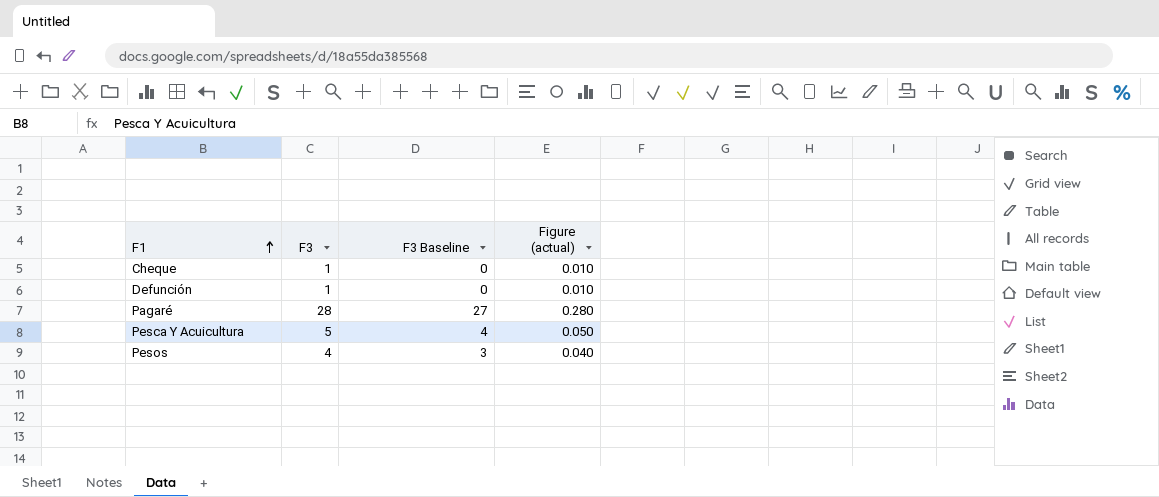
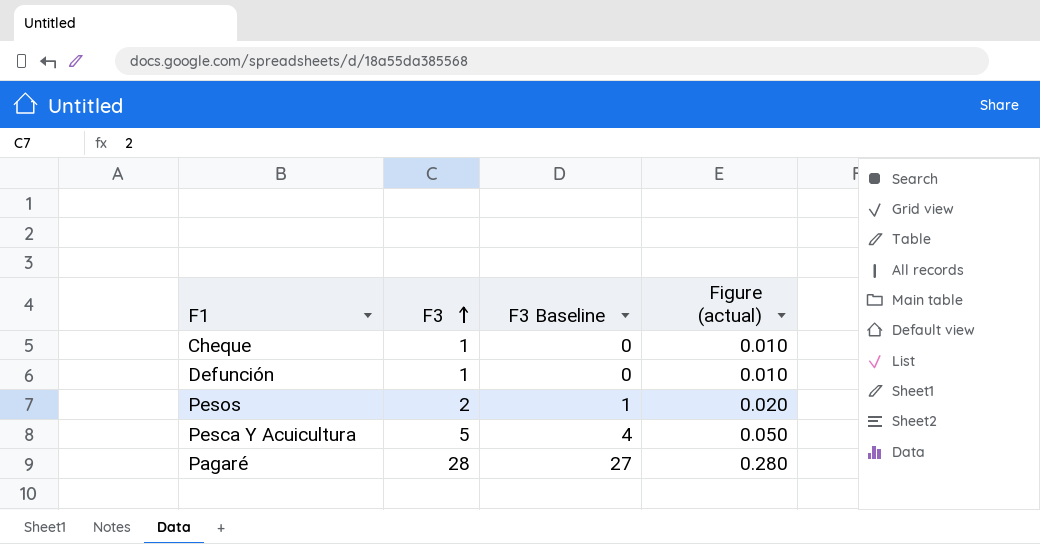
row order: F1 ascending -> F3 ascending
Pesos | F3: 4 -> 2
Pesos | F3 Baseline: 3 -> 1
Pesos | Figure (actual): 0.040 -> 0.020

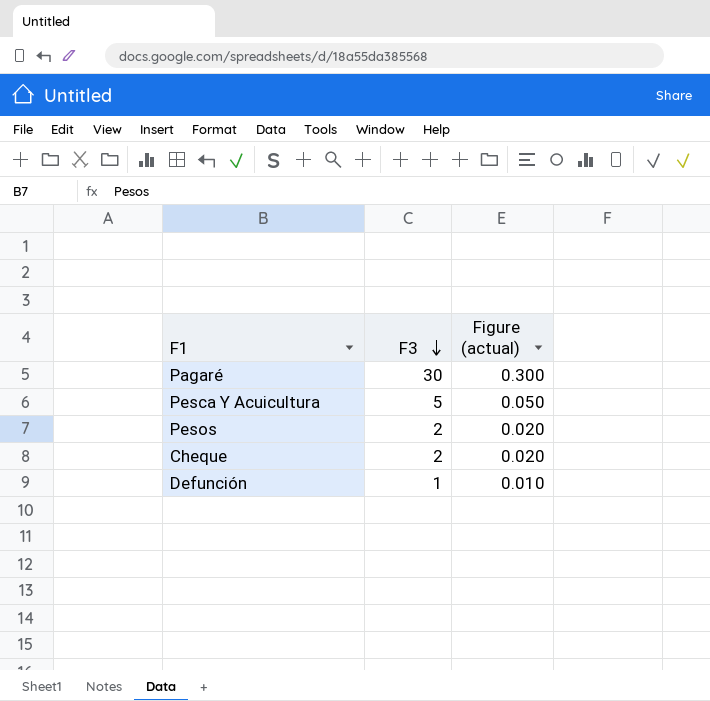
row order: F3 ascending -> F3 descending
column F3 Baseline | formula: [F3] - 1 -> none
Pagaré | F3: 28 -> 30
Pagaré | Figure (actual): 0.280 -> 0.300
Cheque | F3: 1 -> 2
Cheque | Figure (actual): 0.010 -> 0.020

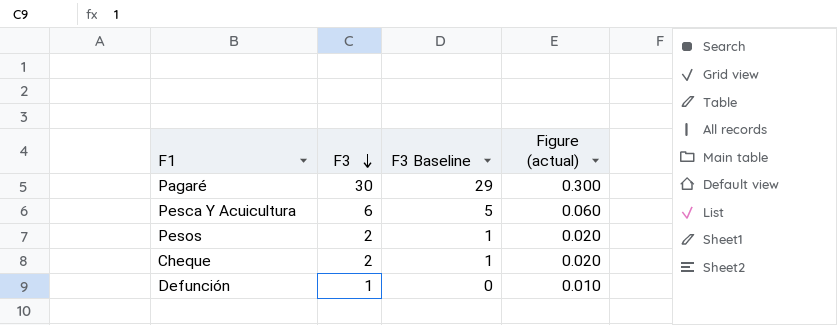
column F3 Baseline | formula: none -> [F3] - 1
Pesca Y Acuicultura | F3: 5 -> 6
Pesca Y Acuicultura | Figure (actual): 0.050 -> 0.060

